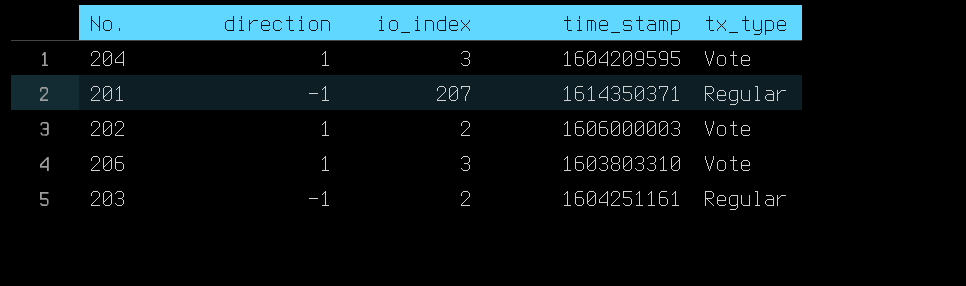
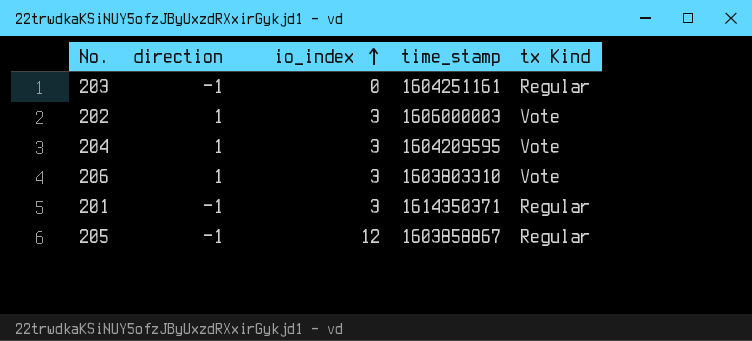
row order: none -> io_index ascending
column name: tx_type -> tx Kind
203 | io_index: 2 -> 0
202 | io_index: 2 -> 3
201 | io_index: 207 -> 3
row 205: none -> -1 | 12 | 1603858867 | Regular

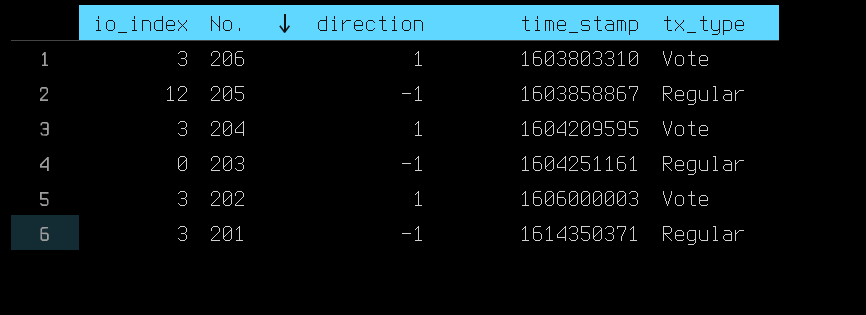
row order: io_index ascending -> No. descending
column io_index | position: 3 -> 1
column name: tx Kind -> tx_type

